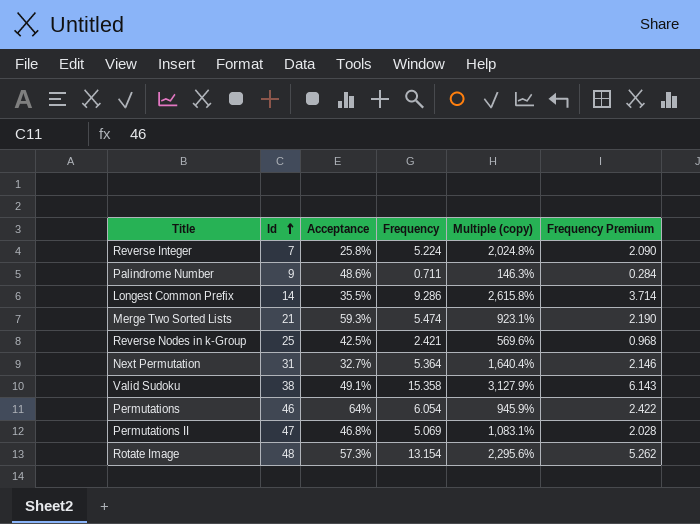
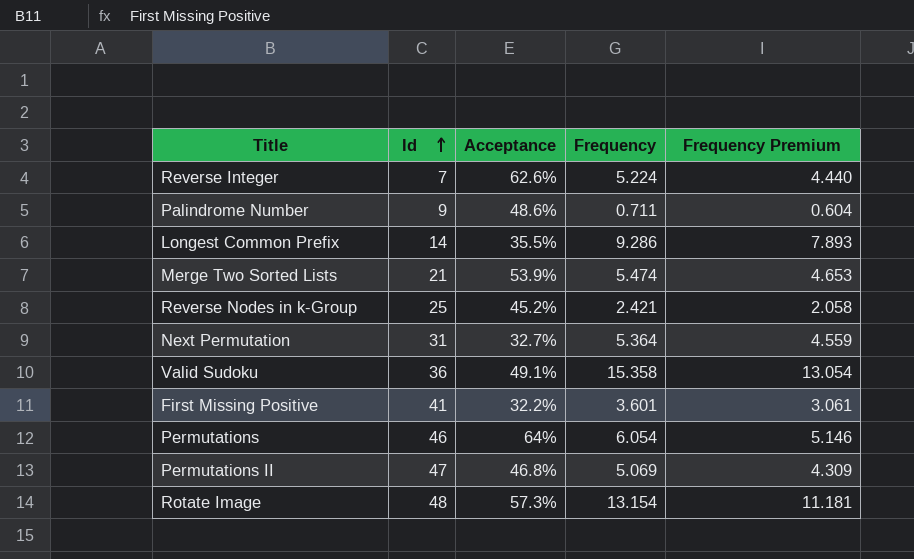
column Multiple (copy) | formula: [Frequency] / [Acceptance] -> none
column Frequency Premium | formula: [Frequency] * 0.4 -> [Frequency] * 0.85
Reverse Integer | Acceptance: 25.8% -> 62.6%
Merge Two Sorted Lists | Acceptance: 59.3% -> 53.9%
Reverse Nodes in k-Group | Acceptance: 42.5% -> 45.2%
Valid Sudoku | Id: 38 -> 36
row First Missing Positive: none -> 41 | 32.2% | 3.601 | 3.061

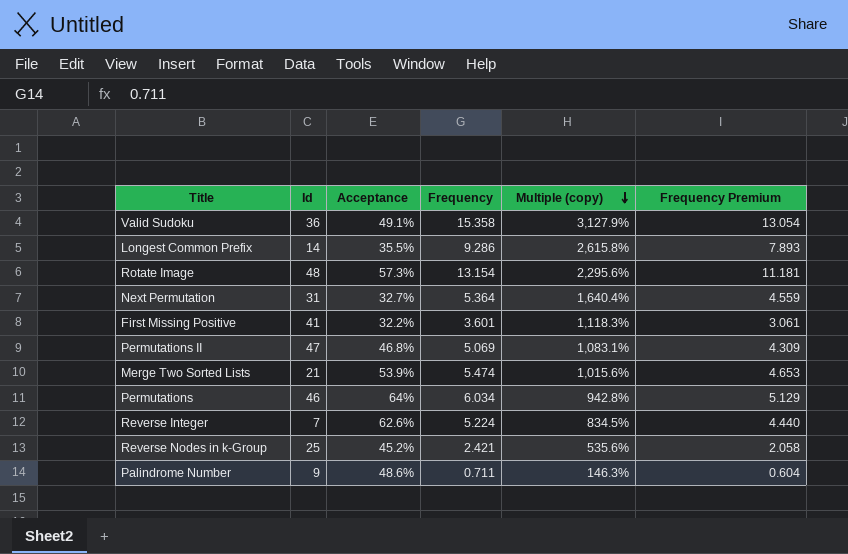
row order: Id ascending -> Multiple (copy) descending
column Multiple (copy) | formula: none -> [Frequency] / [Acceptance]
Permutations | Frequency: 6.054 -> 6.034
Permutations | Frequency Premium: 5.146 -> 5.129

